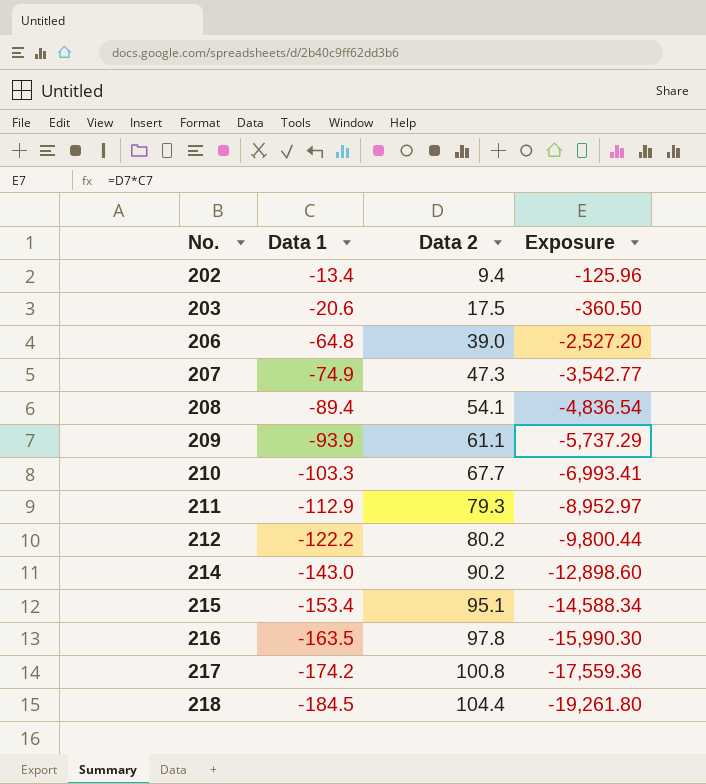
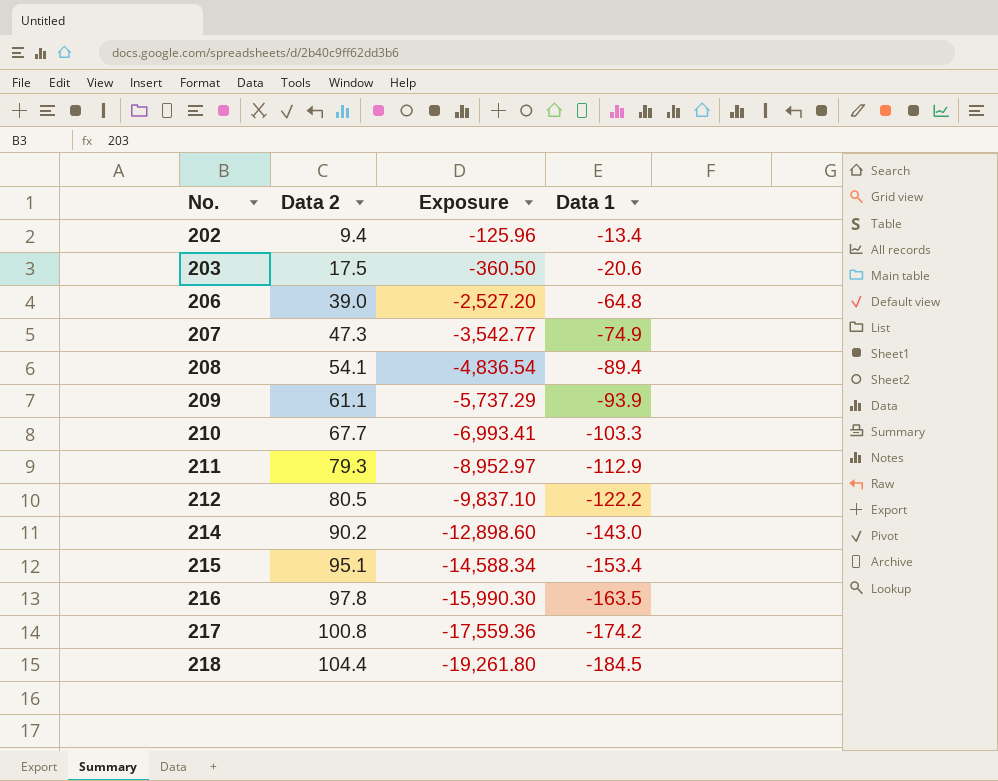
column Data 1 | position: 2 -> 4
212 | Data 2: 80.2 -> 80.5
212 | Exposure: -9,800.44 -> -9,837.10

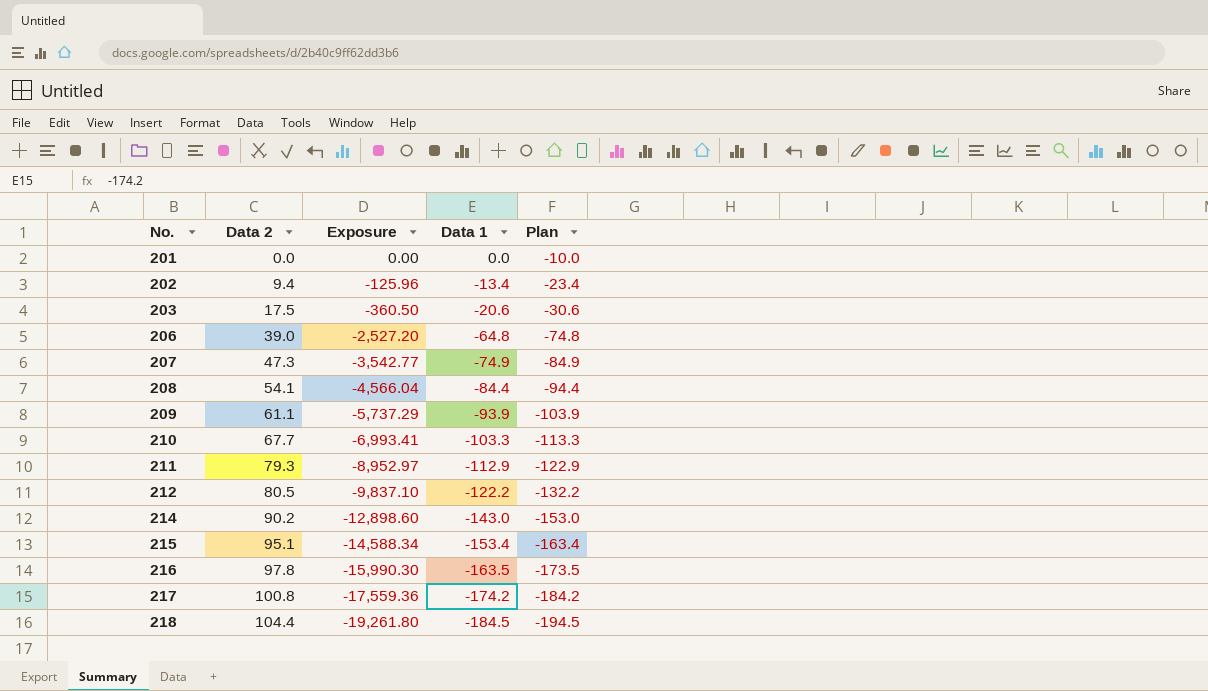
column Plan | formula: none -> [Data 1] - 10
row 201: none -> 0.0 | 0.00 | 0.0 | -10.0
208 | Exposure: -4,836.54 -> -4,566.04
208 | Data 1: -89.4 -> -84.4

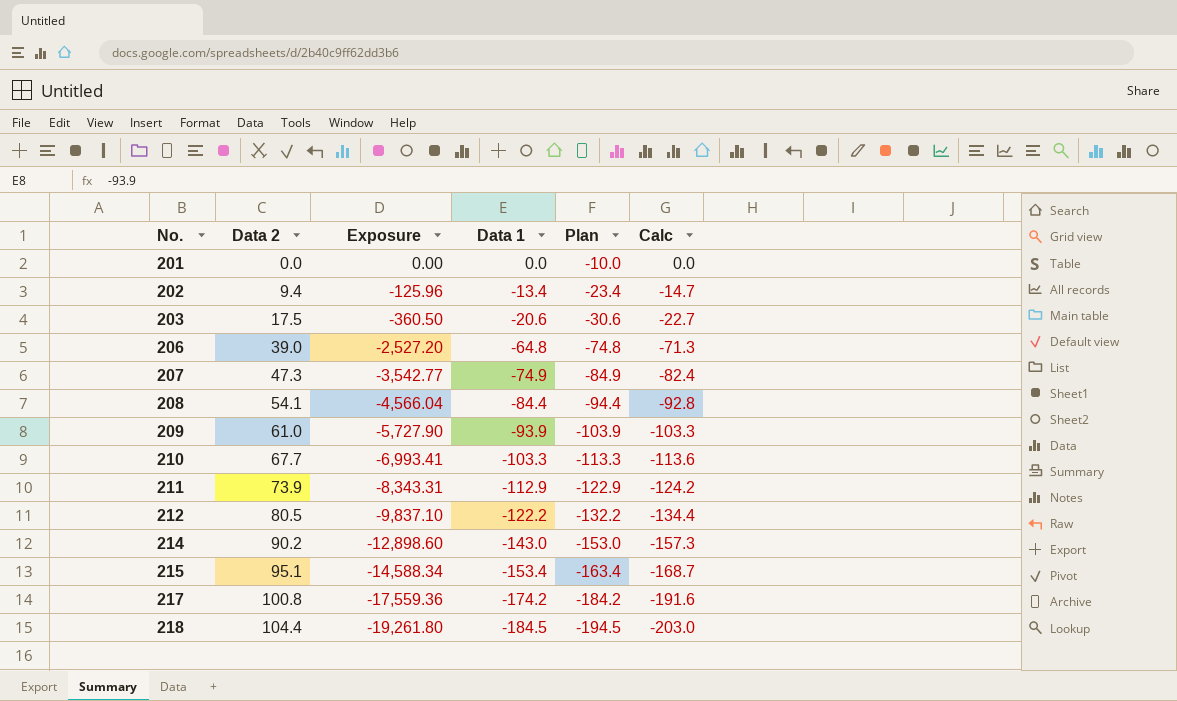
column Calc | formula: none -> [Data 1] * 1.1
row 216: 97.8 | -15,990.30 | -163.5 | -173.5 -> none
209 | Data 2: 61.1 -> 61.0
209 | Exposure: -5,737.29 -> -5,727.90
211 | Data 2: 79.3 -> 73.9
211 | Exposure: -8,952.97 -> -8,343.31

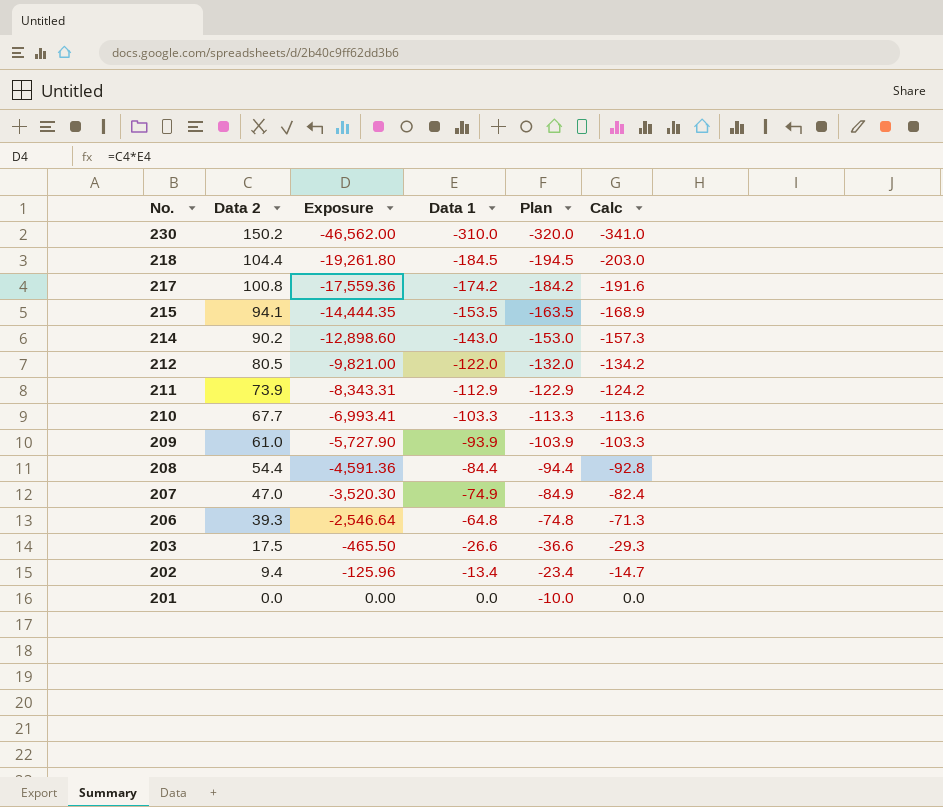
row order: No. ascending -> No. descending
row 230: none -> 150.2 | -46,562.00 | -310.0 | -320.0 | -341.0
215 | Data 2: 95.1 -> 94.1
215 | Exposure: -14,588.34 -> -14,444.35
215 | Data 1: -153.4 -> -153.5
215 | Plan: -163.4 -> -163.5
215 | Calc: -168.7 -> -168.9
212 | Exposure: -9,837.10 -> -9,821.00
212 | Data 1: -122.2 -> -122.0
212 | Plan: -132.2 -> -132.0
212 | Calc: -134.4 -> -134.2
208 | Data 2: 54.1 -> 54.4
208 | Exposure: -4,566.04 -> -4,591.36
207 | Data 2: 47.3 -> 47.0
207 | Exposure: -3,542.77 -> -3,520.30
206 | Data 2: 39.0 -> 39.3
206 | Exposure: -2,527.20 -> -2,546.64
203 | Exposure: -360.50 -> -465.50
203 | Data 1: -20.6 -> -26.6
203 | Plan: -30.6 -> -36.6
203 | Calc: -22.7 -> -29.3

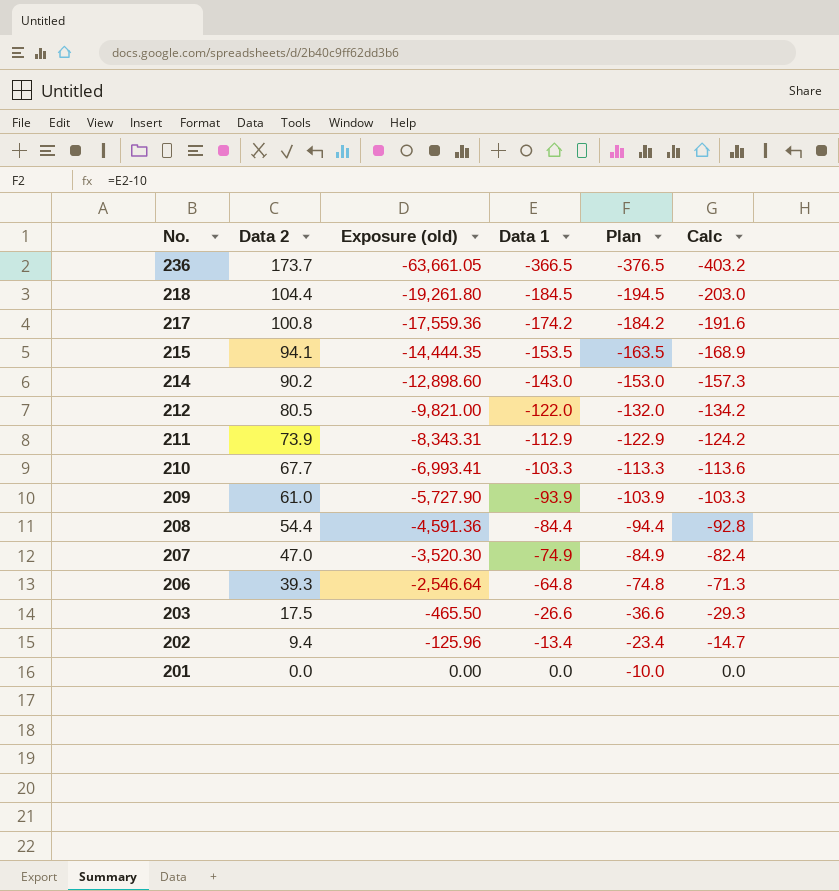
column name: Exposure -> Exposure (old)
row 230: 150.2 | -46,562.00 | -310.0 | -320.0 | -341.0 -> none
row 236: none -> 173.7 | -63,661.05 | -366.5 | -376.5 | -403.2

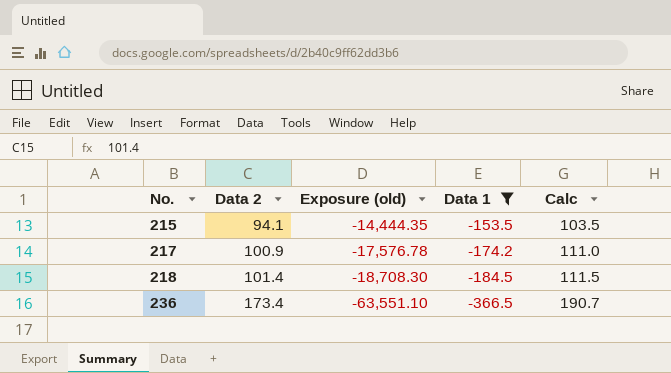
filter: none -> Data 1 <= -153.5
row order: No. descending -> No. ascending
column Plan | formula: [Data 1] - 10 -> none
column Calc | formula: [Data 1] * 1.1 -> [Data 2] * 1.1
217 | Data 2: 100.8 -> 100.9
217 | Exposure (old): -17,559.36 -> -17,576.78
218 | Data 2: 104.4 -> 101.4
218 | Exposure (old): -19,261.80 -> -18,708.30
236 | Data 2: 173.7 -> 173.4
236 | Exposure (old): -63,661.05 -> -63,551.10

